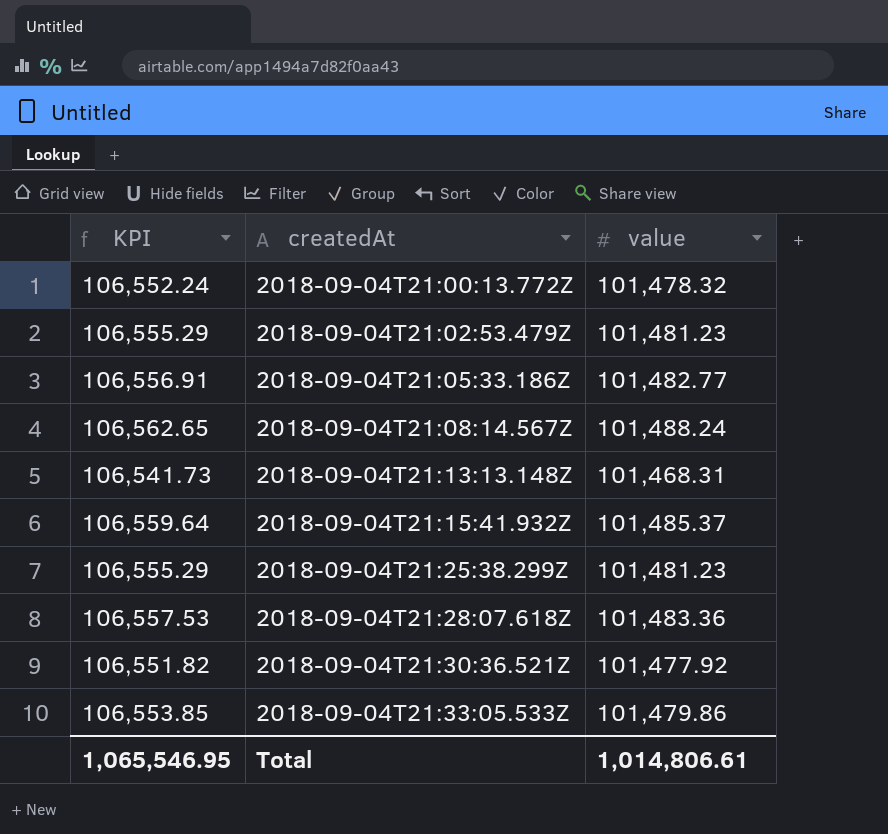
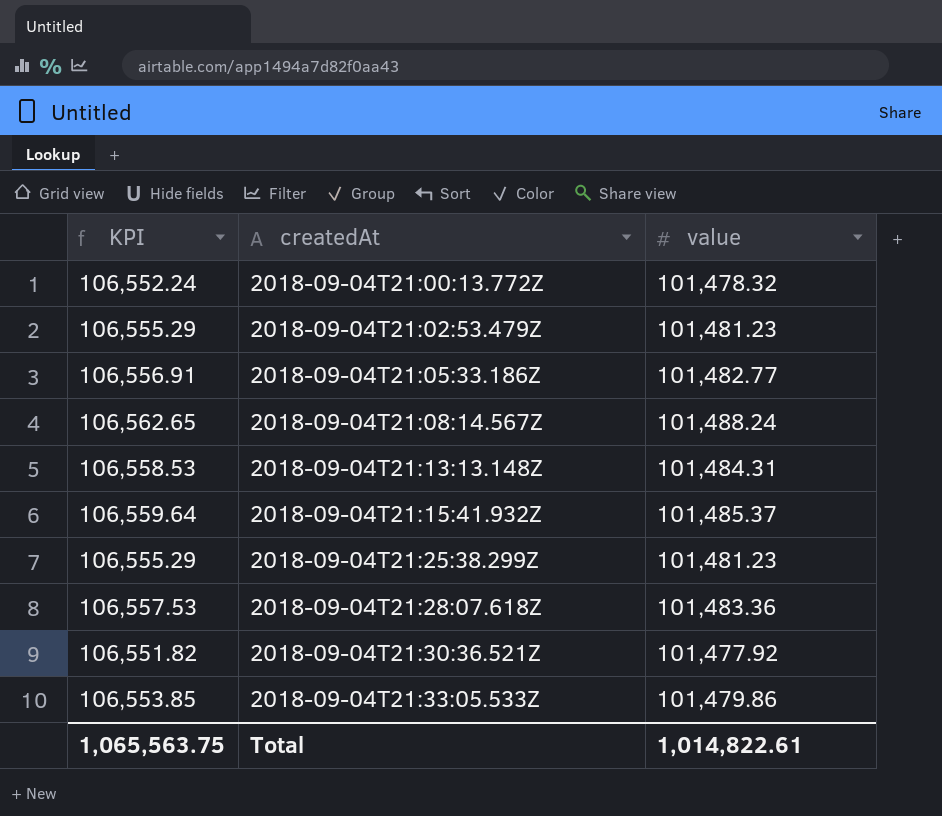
2018-09-04T21:13:13.148Z | KPI: 106,541.73 -> 106,558.53
2018-09-04T21:13:13.148Z | value: 101,468.31 -> 101,484.31
Total | KPI: 1,065,546.95 -> 1,065,563.75
Total | value: 1,014,806.61 -> 1,014,822.61

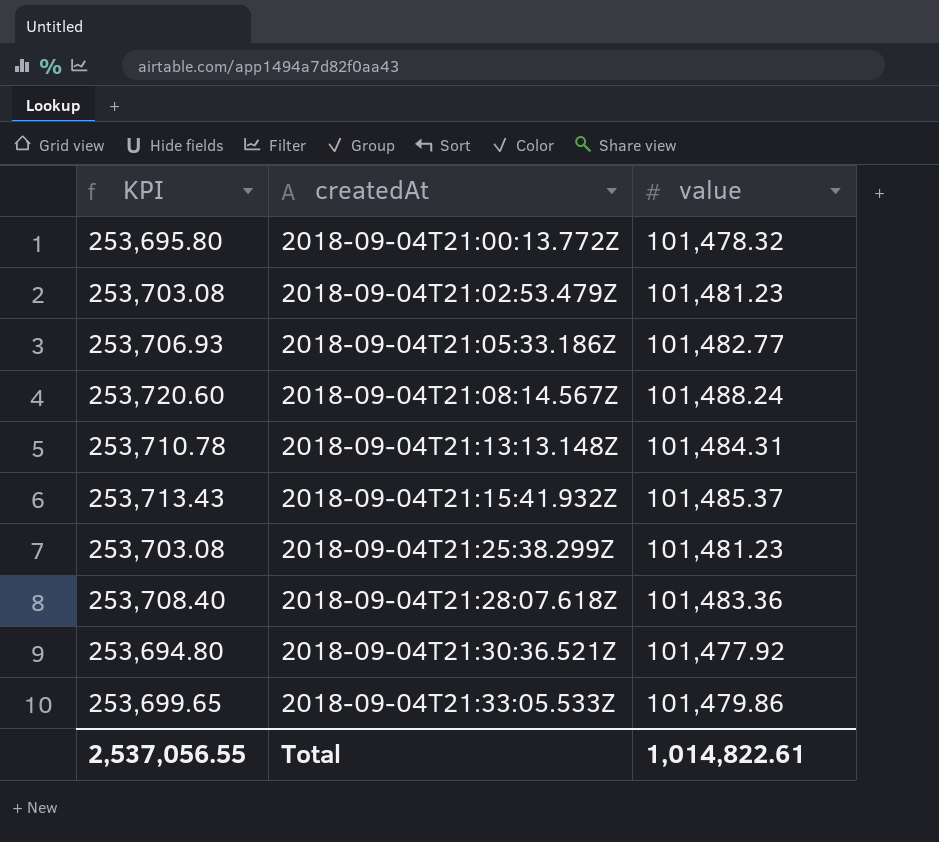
column KPI | formula: [value] * 1.05 -> [value] * 2.5
Total | KPI: 1,065,563.75 -> 2,537,056.55

